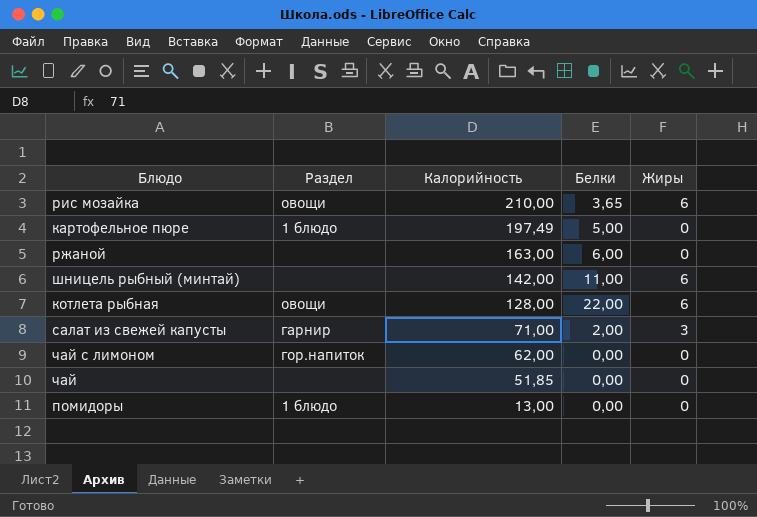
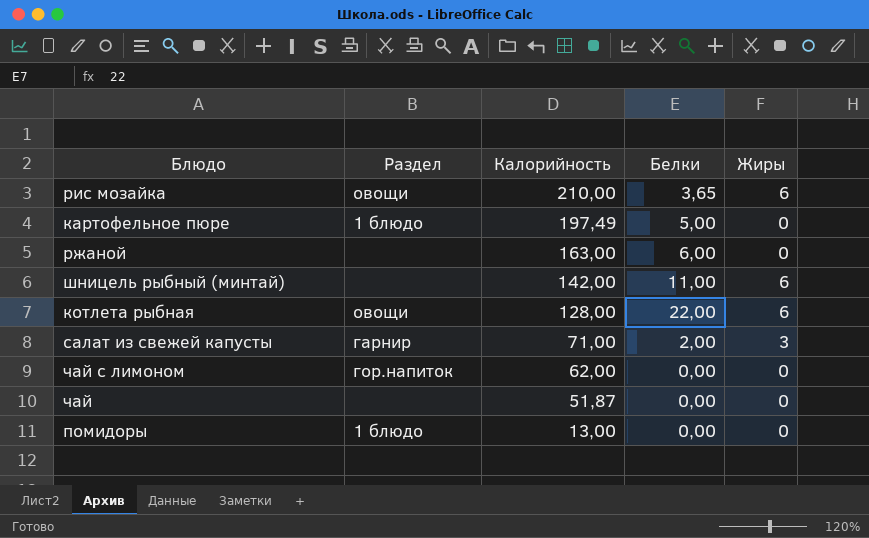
чай | Калорийность: 51,85 -> 51,87

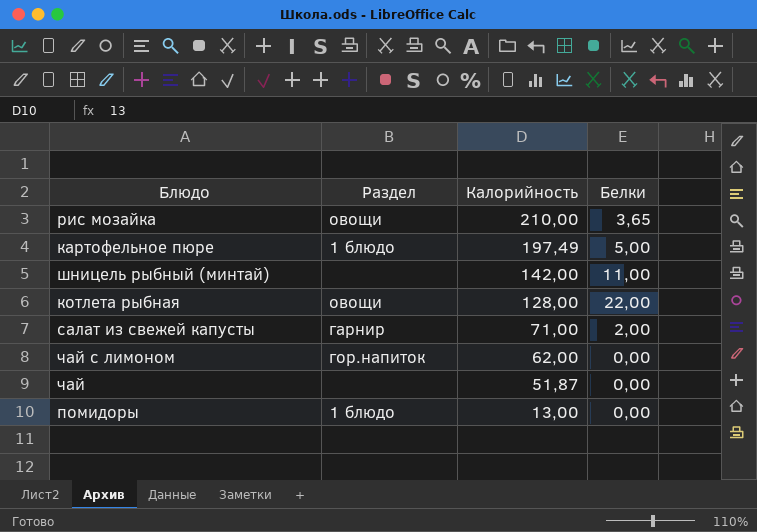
column Жиры | position: 5 -> none
row ржаной: none | 163,00 | 6,00 | 0 -> none

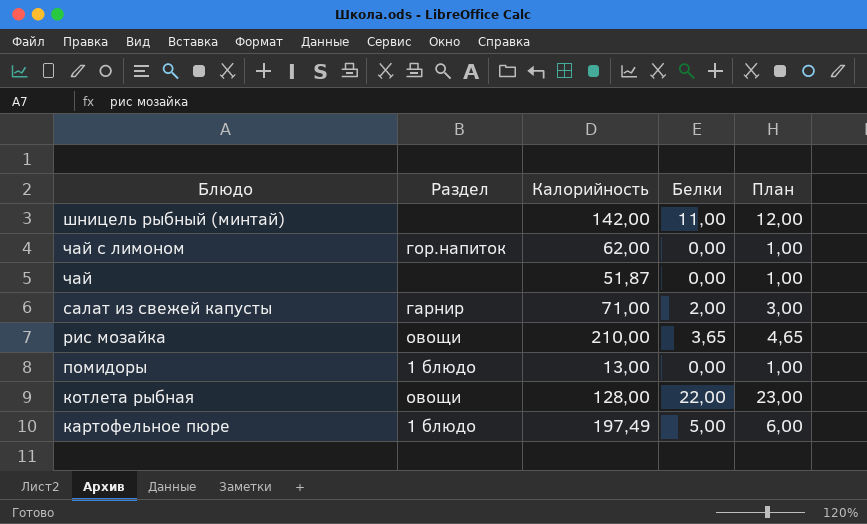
row order: Калорийность descending -> Блюдо descending
column План | formula: none -> [Белки] + 1

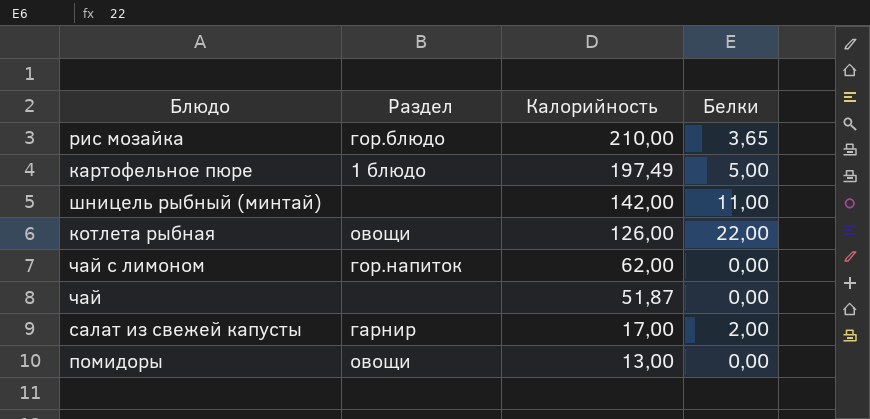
row order: Блюдо descending -> Калорийность descending
column План | formula: [Белки] + 1 -> none
рис мозайка | Раздел: овощи -> гор.блюдо
котлета рыбная | Калорийность: 128,00 -> 126,00
салат из свежей капусты | Калорийность: 71,00 -> 17,00
помидоры | Раздел: 1 блюдо -> овощи

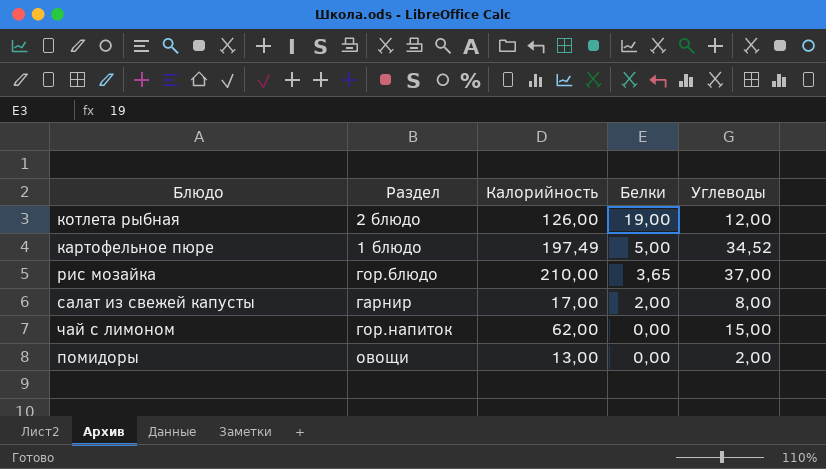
row order: Калорийность descending -> Белки descending
column Углеводы | position: none -> 5
row шницель рыбный (минтай): none | 142,00 | 11,00 -> none
row чай: none | 51,87 | 0,00 -> none
котлета рыбная | Раздел: овощи -> 2 блюдо
котлета рыбная | Белки: 22,00 -> 19,00

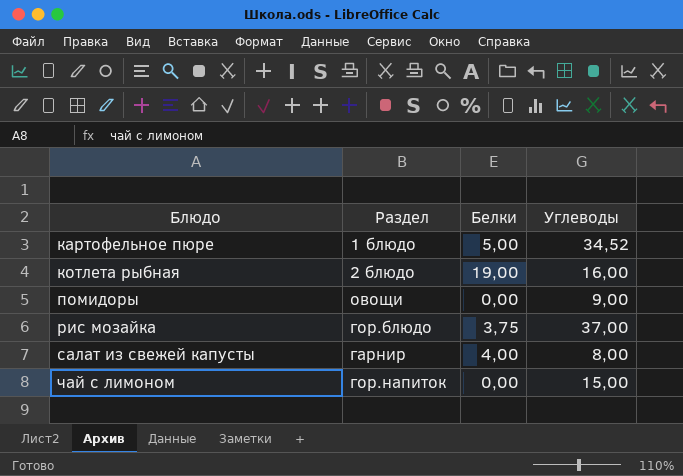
row order: Белки descending -> Блюдо ascending
column Калорийность | position: 3 -> none
котлета рыбная | Углеводы: 12,00 -> 16,00
помидоры | Углеводы: 2,00 -> 9,00
рис мозайка | Белки: 3,65 -> 3,75
салат из свежей капусты | Белки: 2,00 -> 4,00

